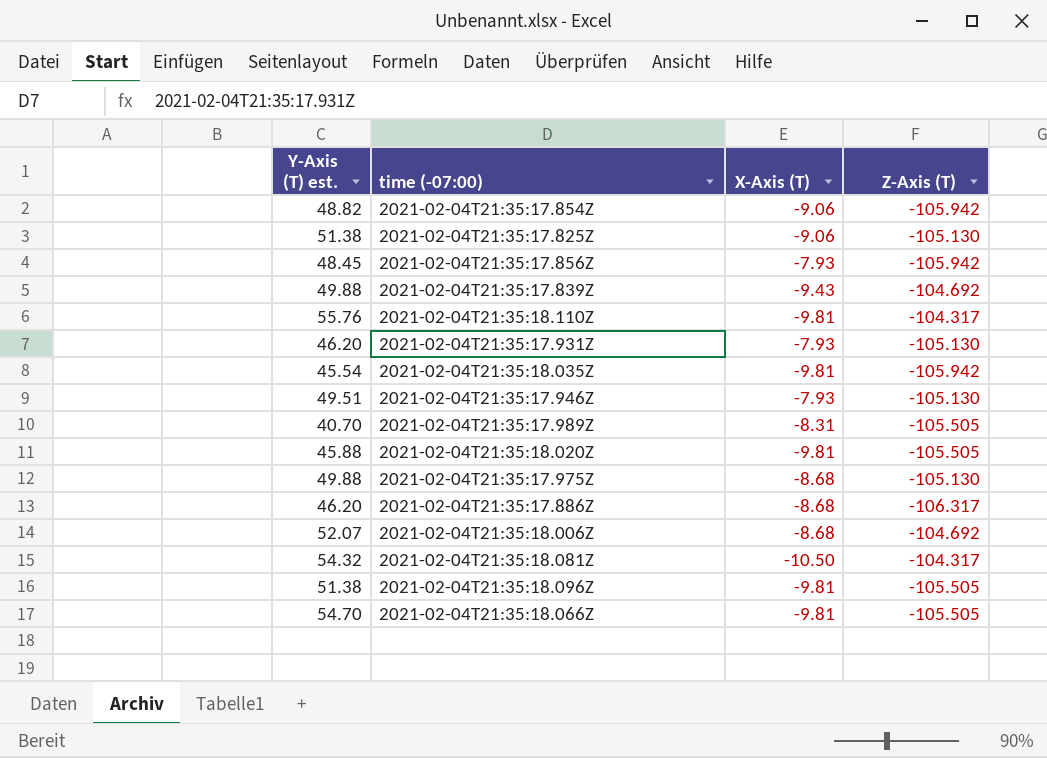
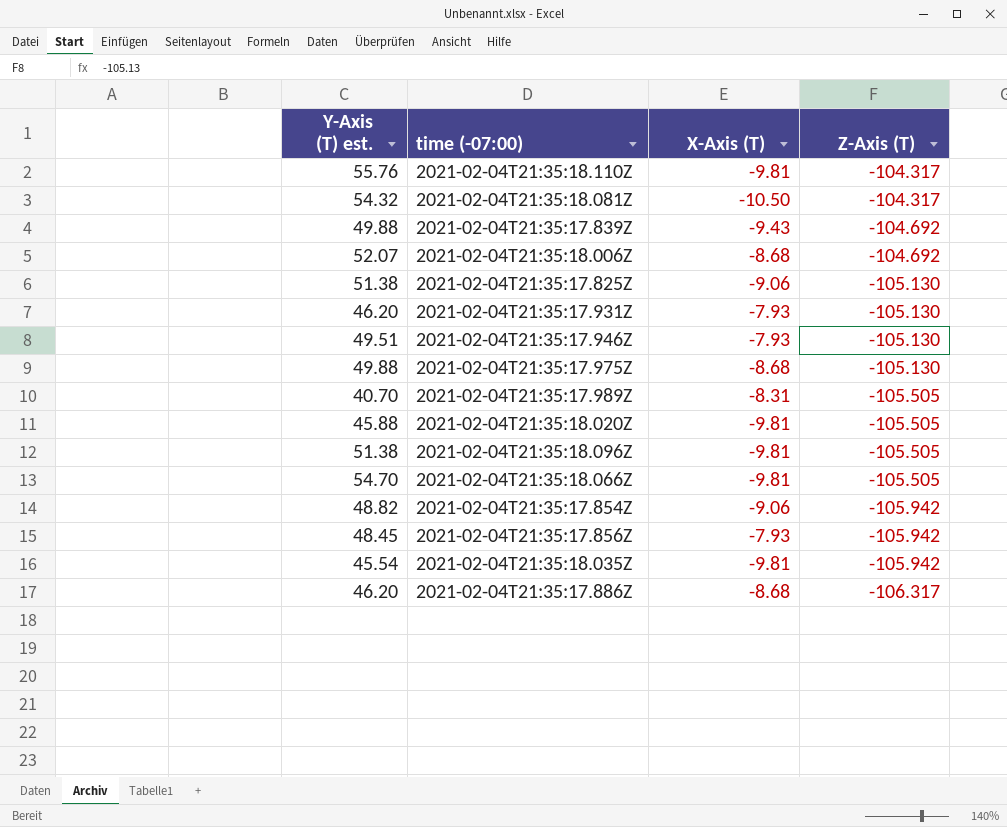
row order: none -> Z-Axis (T) descending

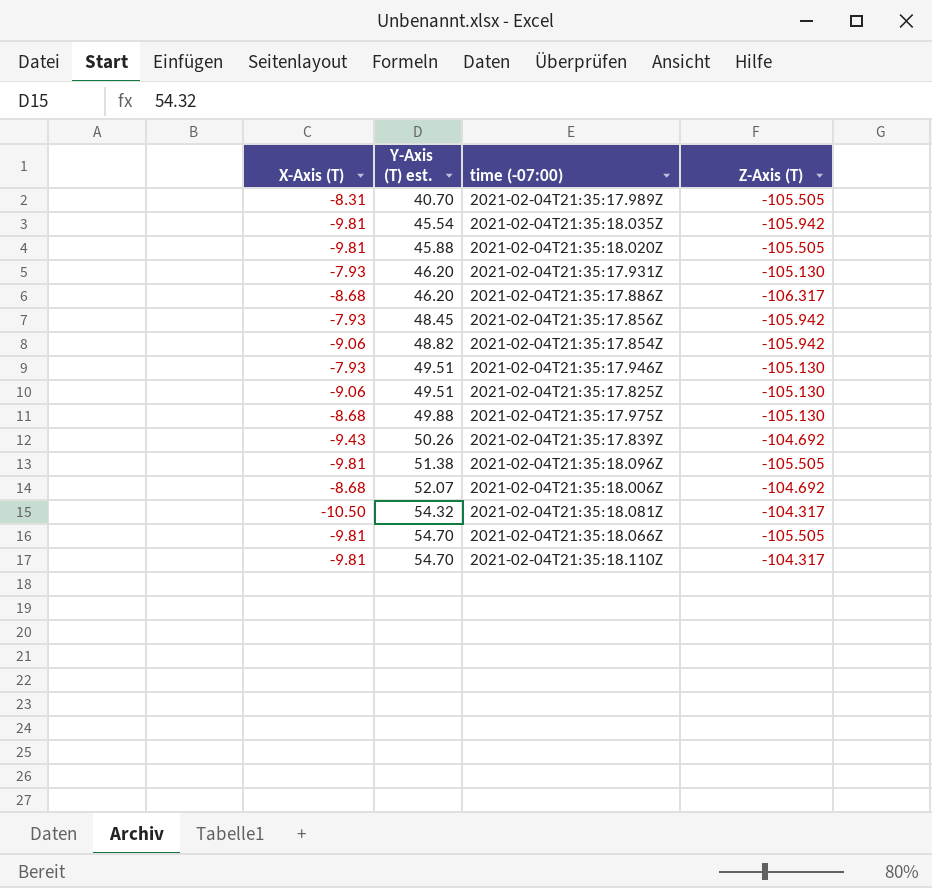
row order: Z-Axis (T) descending -> Y-Axis (T) est. ascending
column X-Axis (T) | position: 3 -> 1
2021-02-04T21:35:17.825Z | Y-Axis (T) est.: 51.38 -> 49.51
2021-02-04T21:35:17.839Z | Y-Axis (T) est.: 49.88 -> 50.26
2021-02-04T21:35:18.110Z | Y-Axis (T) est.: 55.76 -> 54.70

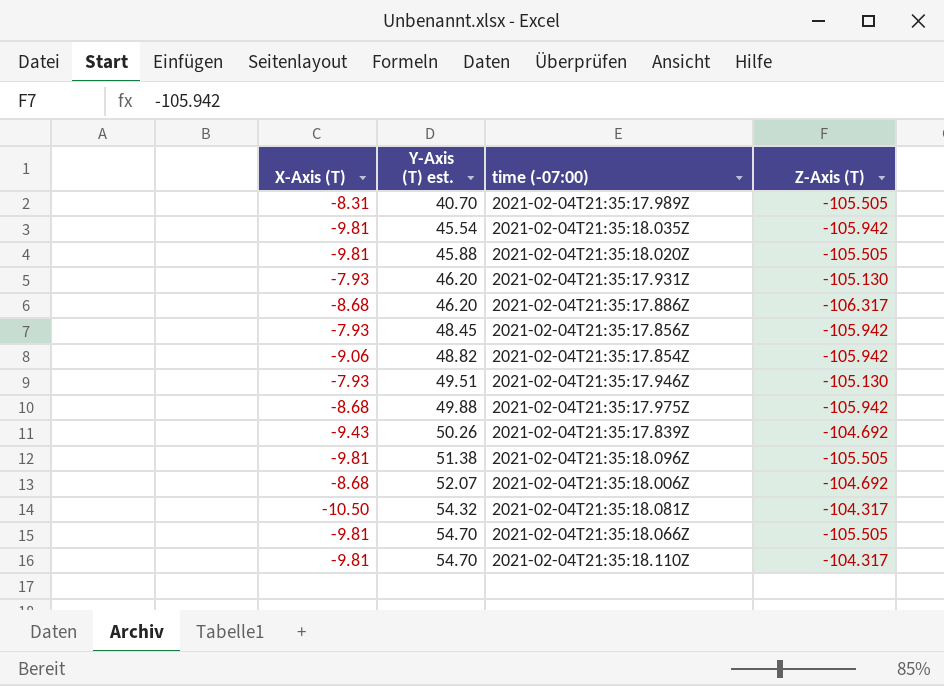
row 2021-02-04T21:35:17.825Z: -9.06 | 49.51 | -105.130 -> none
2021-02-04T21:35:17.975Z | Z-Axis (T): -105.130 -> -105.942

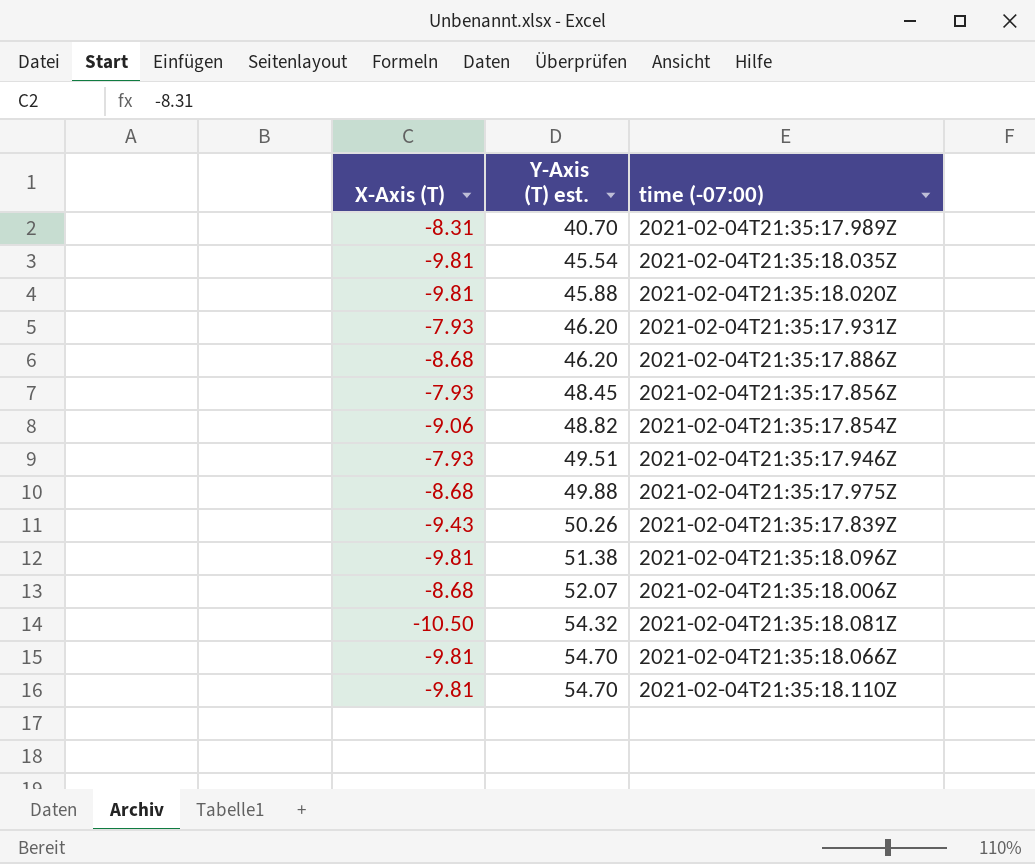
column Z-Axis (T) | position: 4 -> none

